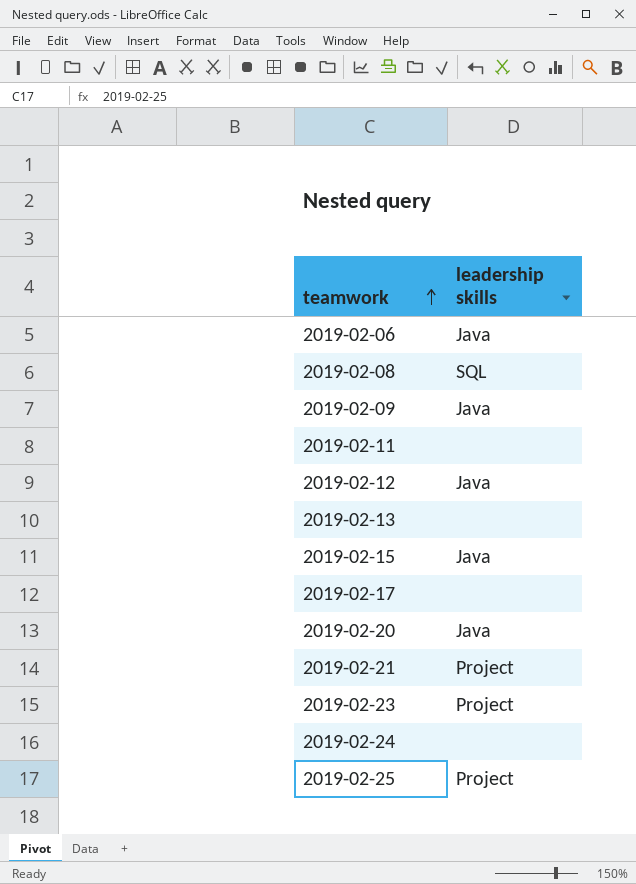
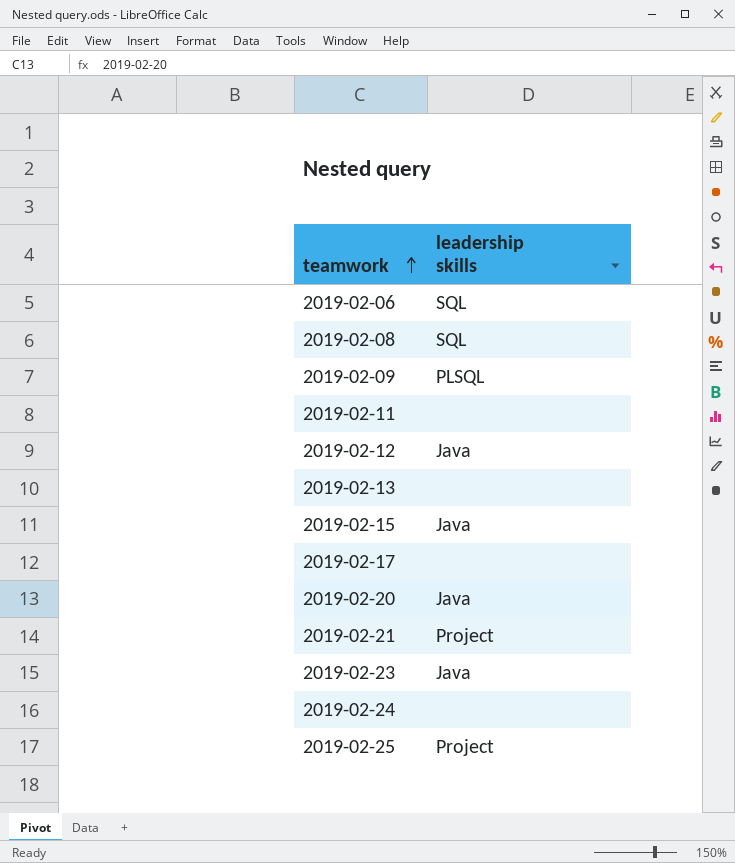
2019-02-06 | leadership skills: Java -> SQL
2019-02-09 | leadership skills: Java -> PLSQL
2019-02-23 | leadership skills: Project -> Java

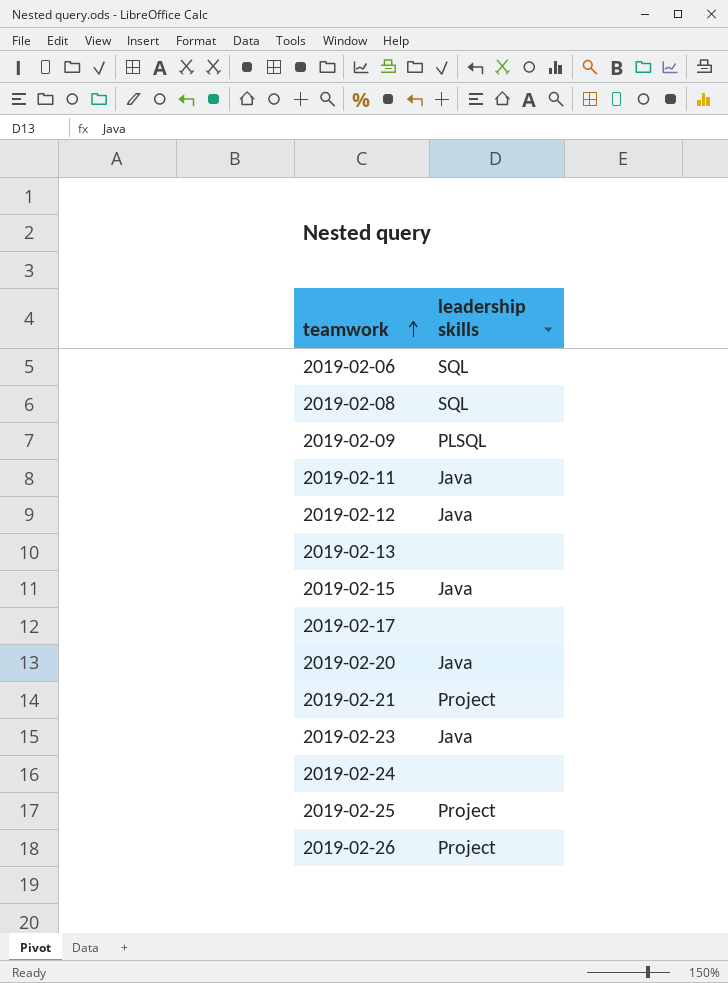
2019-02-11 | leadership skills: none -> Java
row 2019-02-26: none -> Project

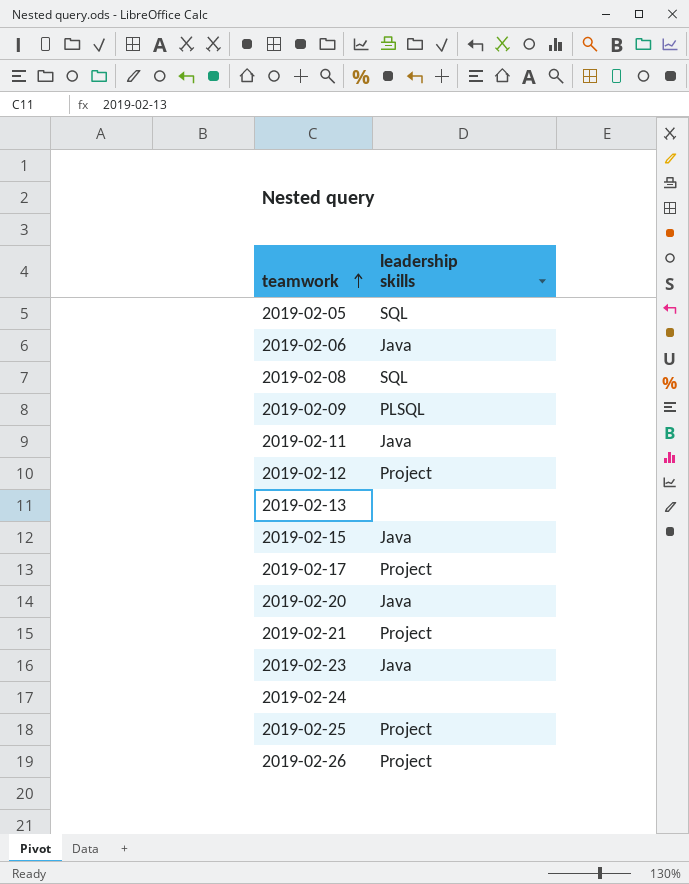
row 2019-02-05: none -> SQL
2019-02-06 | leadership skills: SQL -> Java
2019-02-12 | leadership skills: Java -> Project
2019-02-17 | leadership skills: none -> Project

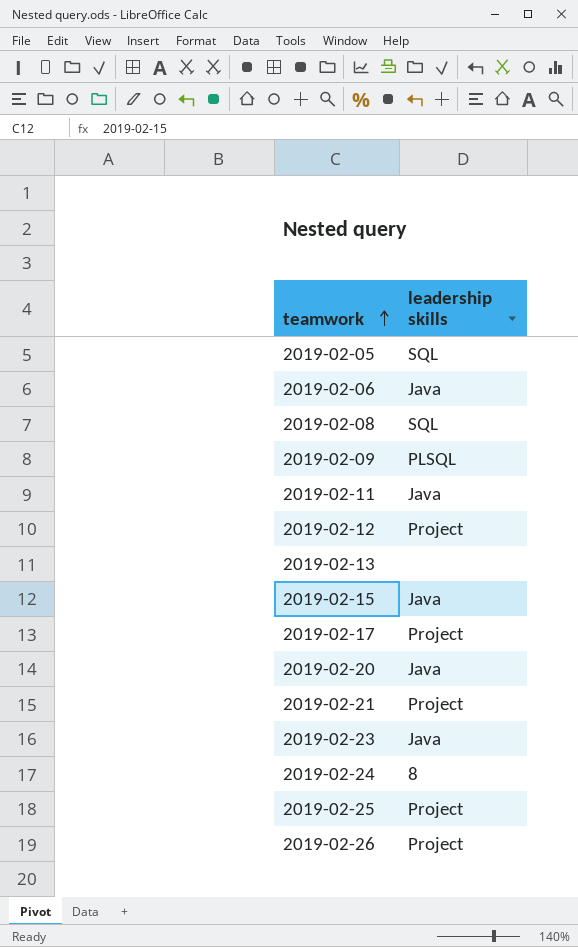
2019-02-24 | leadership skills: none -> 8

